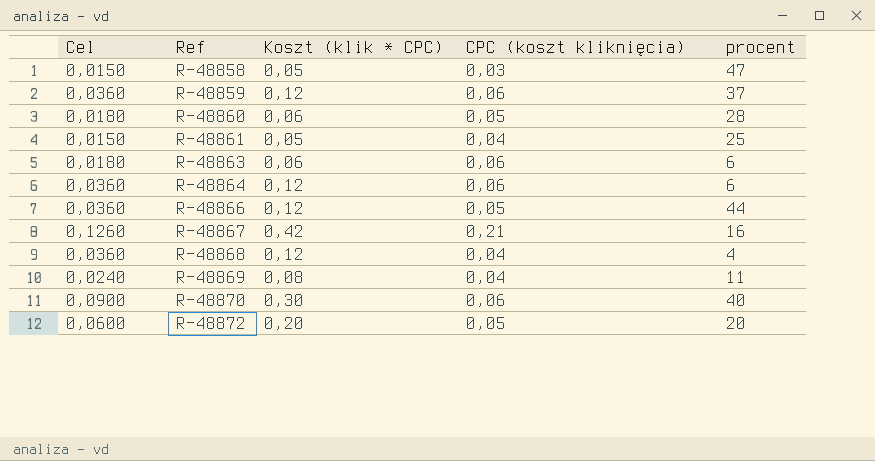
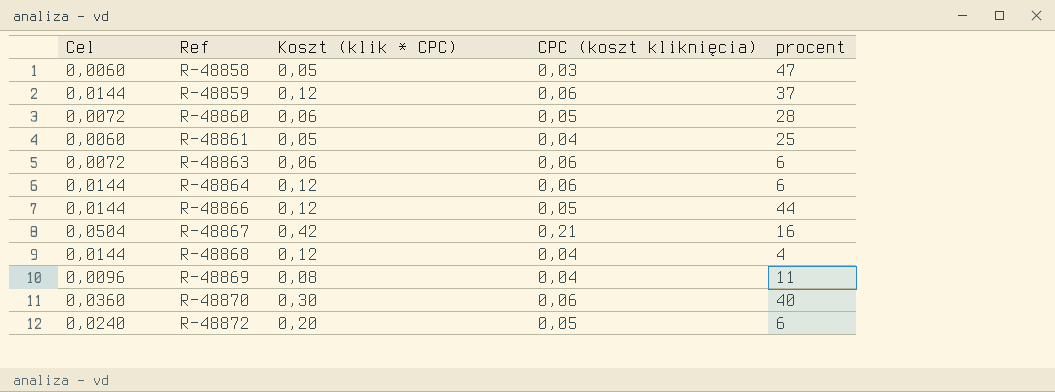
column Cel | formula: [Koszt (klik * CPC)] * 0,3 -> [Koszt (klik * CPC)] * 0,12
R-48872 | procent: 20 -> 6

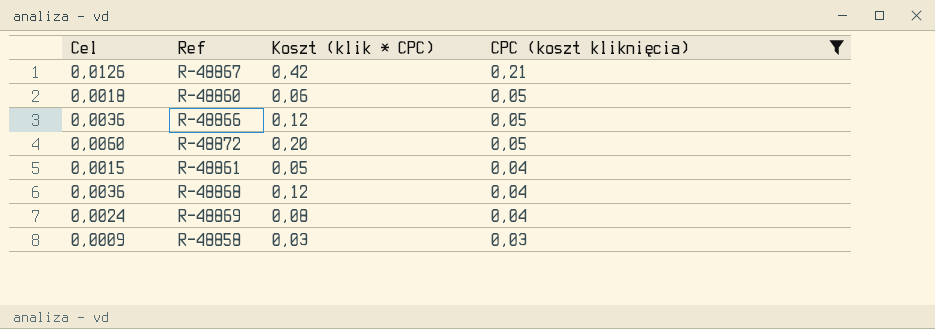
filter: none -> CPC (koszt kliknięcia) != 0,06
row order: Ref ascending -> CPC (koszt kliknięcia) descending
column procent | position: 5 -> none
column Cel | formula: [Koszt (klik * CPC)] * 0,12 -> [Koszt (klik * CPC)] * 0,03
R-48858 | Koszt (klik * CPC): 0,05 -> 0,03

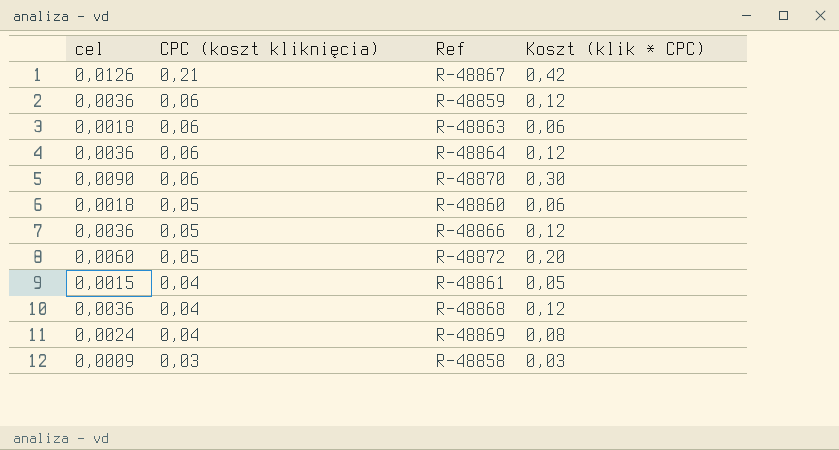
filter: CPC (koszt kliknięcia) != 0,06 -> none
column name: Cel -> cel
column CPC (koszt kliknięcia) | position: 4 -> 2

